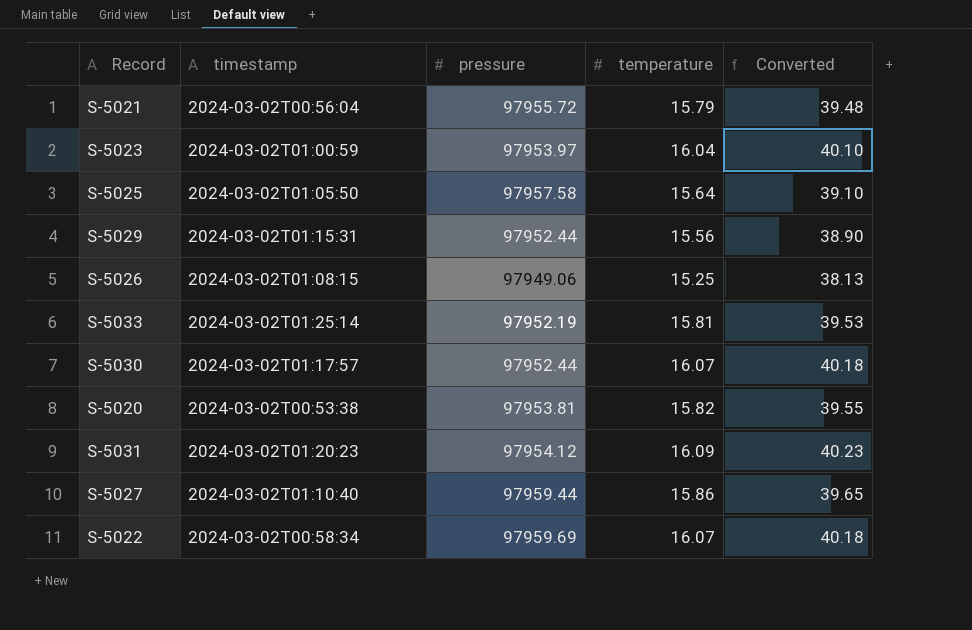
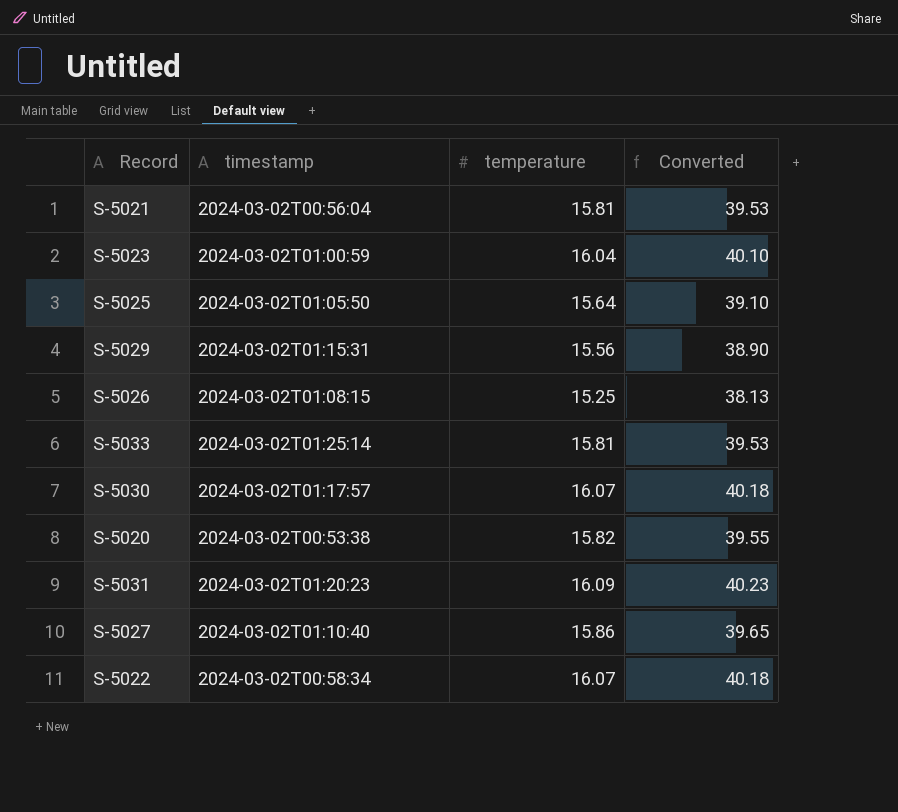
column pressure | position: 3 -> none
S-5021 | temperature: 15.79 -> 15.81
S-5021 | Converted: 39.48 -> 39.53

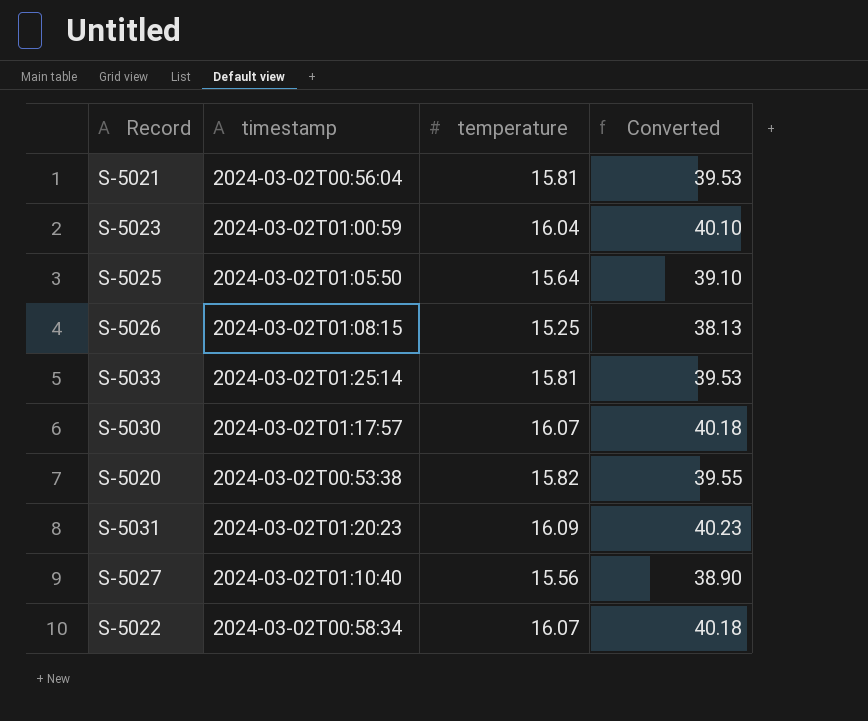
row S-5029: 2024-03-02T01:15:31 | 15.56 | 38.90 -> none
S-5027 | temperature: 15.86 -> 15.56
S-5027 | Converted: 39.65 -> 38.90

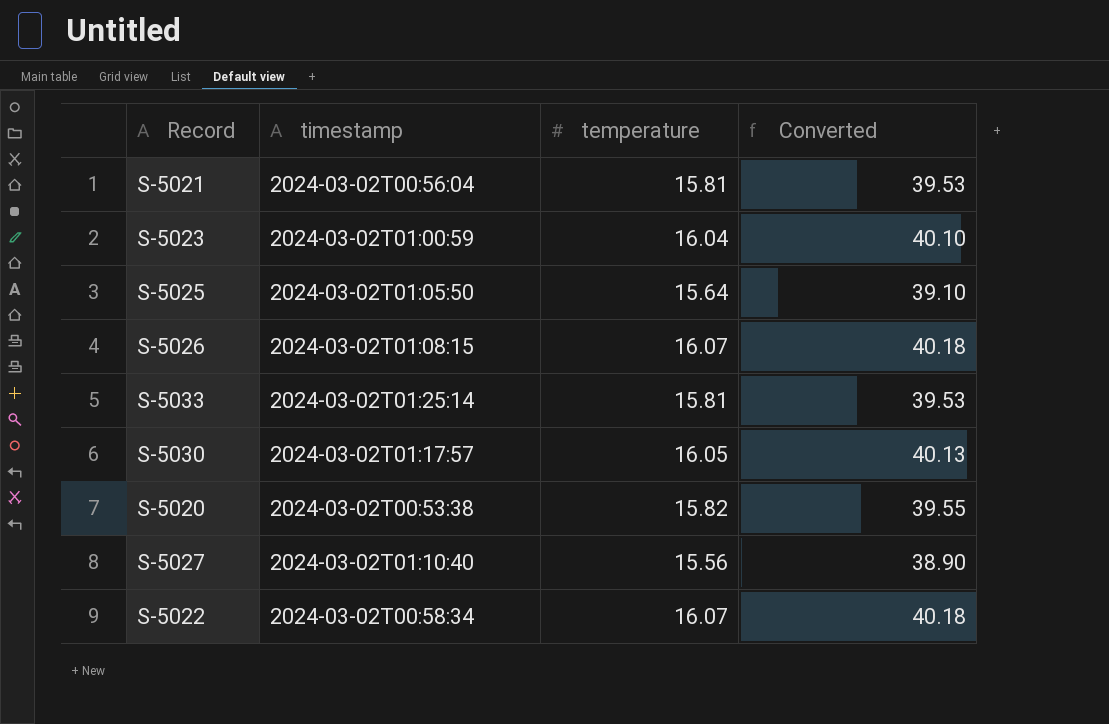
row S-5031: 2024-03-02T01:20:23 | 16.09 | 40.23 -> none
S-5026 | temperature: 15.25 -> 16.07
S-5026 | Converted: 38.13 -> 40.18
S-5030 | temperature: 16.07 -> 16.05
S-5030 | Converted: 40.18 -> 40.13

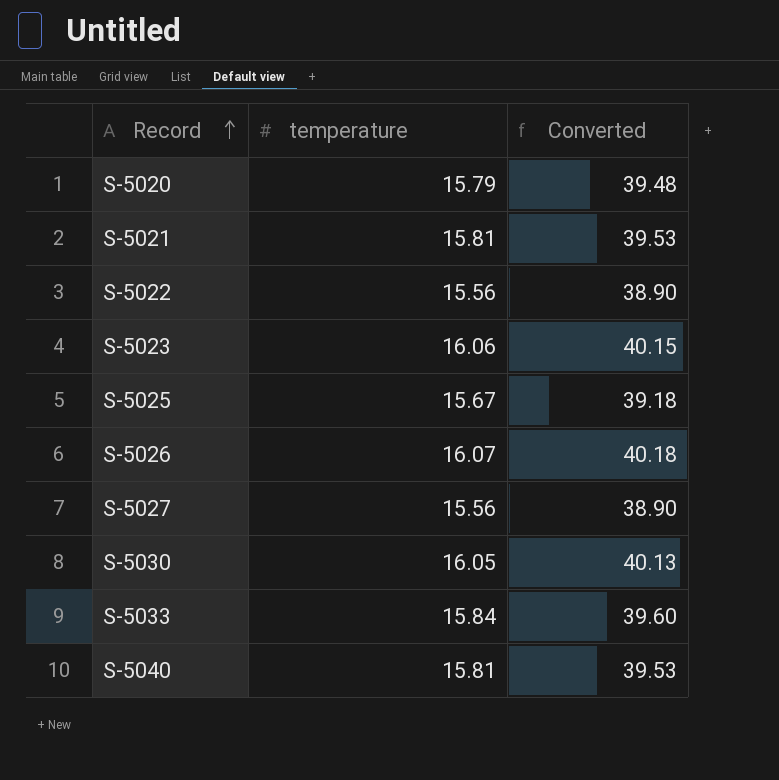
row order: none -> Record ascending
column timestamp | position: 2 -> none
S-5020 | temperature: 15.82 -> 15.79
S-5020 | Converted: 39.55 -> 39.48
S-5022 | temperature: 16.07 -> 15.56
S-5022 | Converted: 40.18 -> 38.90
S-5023 | temperature: 16.04 -> 16.06
S-5023 | Converted: 40.10 -> 40.15
S-5025 | temperature: 15.64 -> 15.67
S-5025 | Converted: 39.10 -> 39.18
S-5033 | temperature: 15.81 -> 15.84
S-5033 | Converted: 39.53 -> 39.60
row S-5040: none -> 15.81 | 39.53

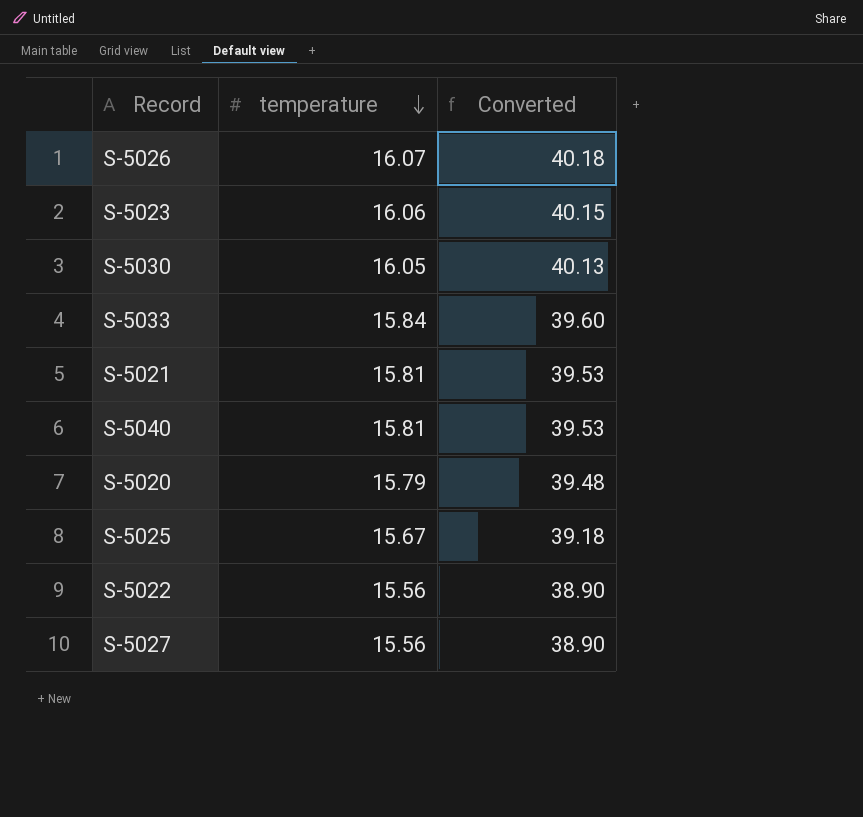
row order: Record ascending -> temperature descending

